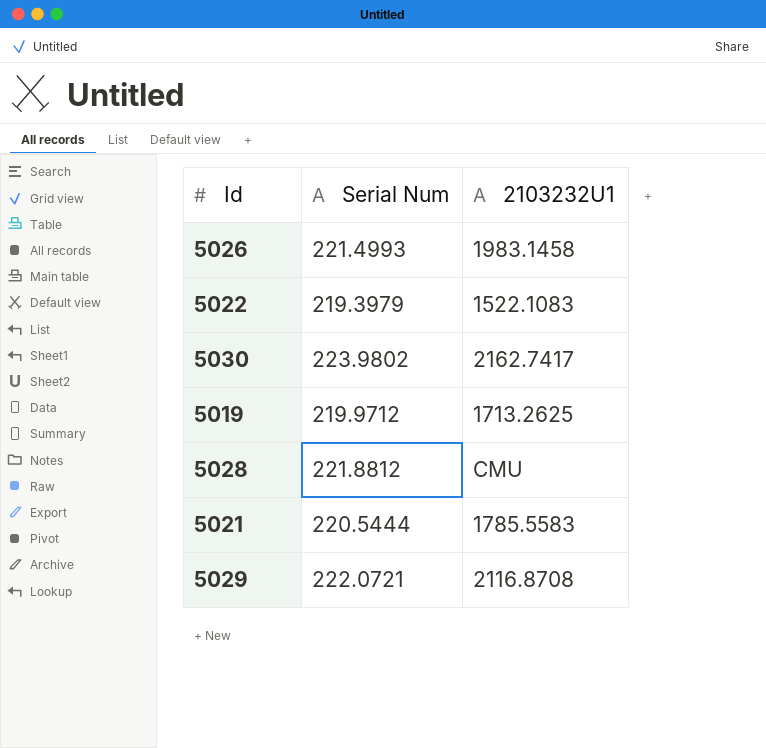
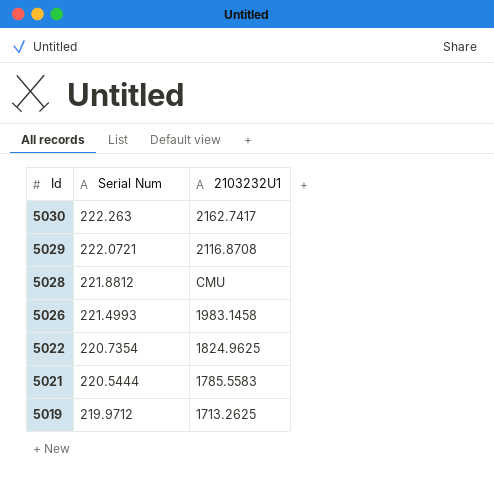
row order: none -> Id descending
5030 | Serial Num: 223.9802 -> 222.263
5022 | Serial Num: 219.3979 -> 220.7354
5022 | 2103232U1: 1522.1083 -> 1824.9625

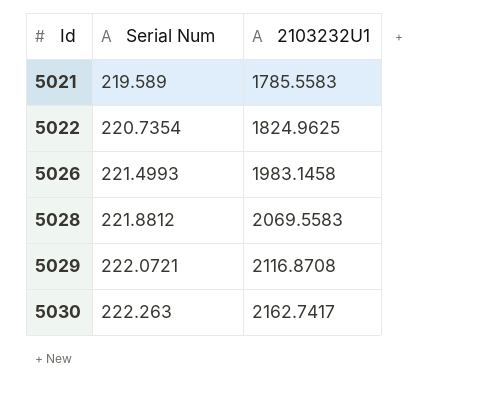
row order: Id descending -> Id ascending
row 5019: 219.9712 | 1713.2625 -> none
5021 | Serial Num: 220.5444 -> 219.589
5028 | 2103232U1: CMU -> 2069.5583

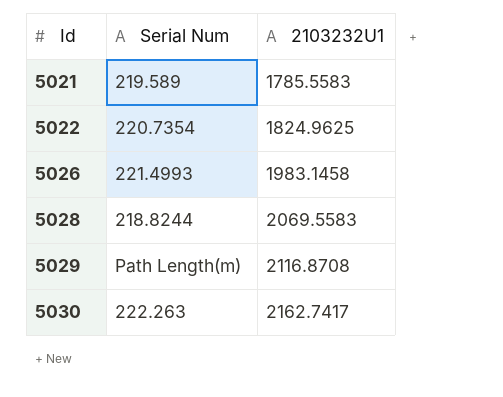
5028 | Serial Num: 221.8812 -> 218.8244
5029 | Serial Num: 222.0721 -> Path Length(m)

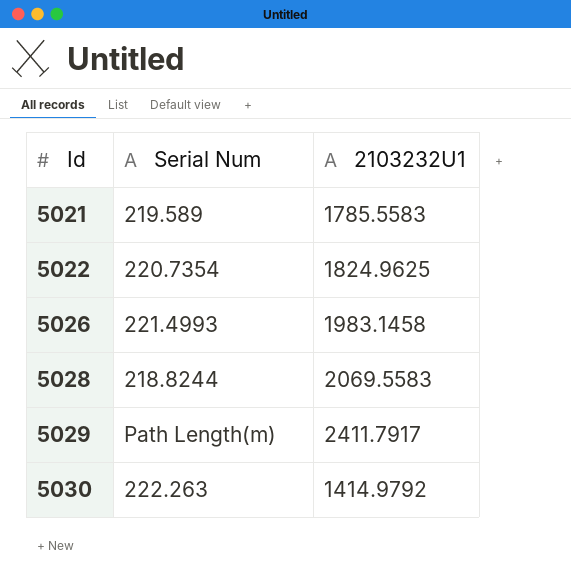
5029 | 2103232U1: 2116.8708 -> 2411.7917
5030 | 2103232U1: 2162.7417 -> 1414.9792

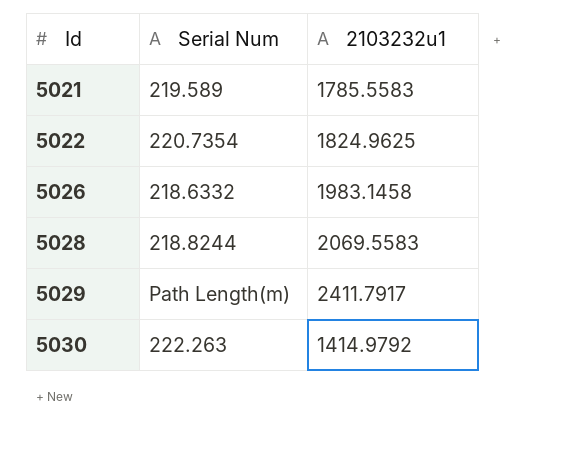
column name: 2103232U1 -> 2103232u1
5026 | Serial Num: 221.4993 -> 218.6332

